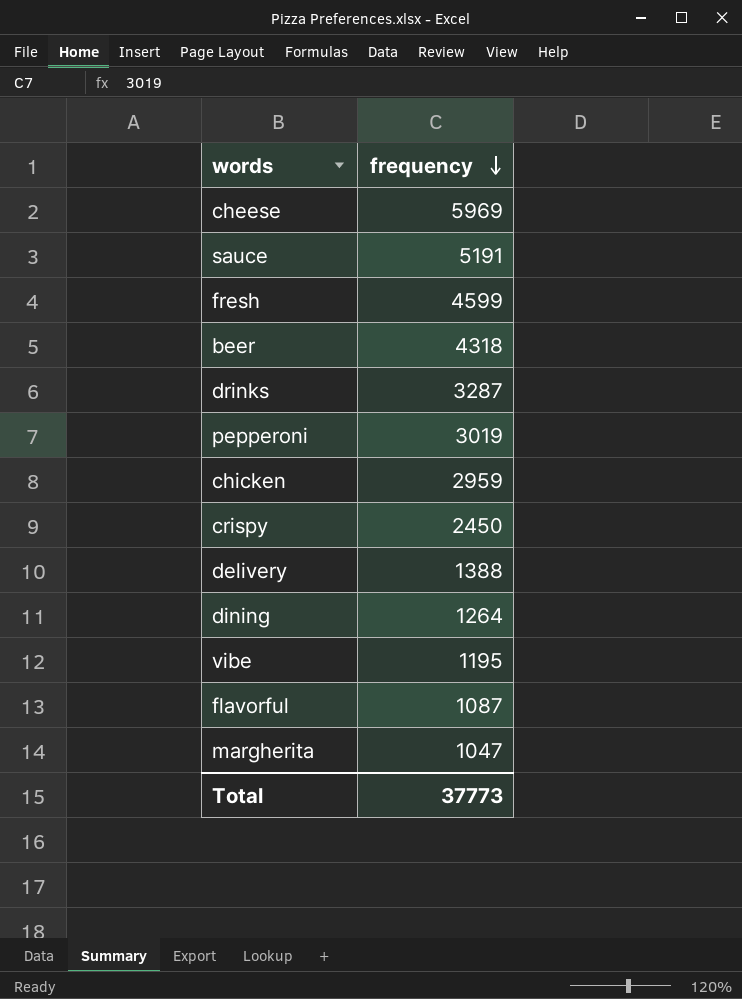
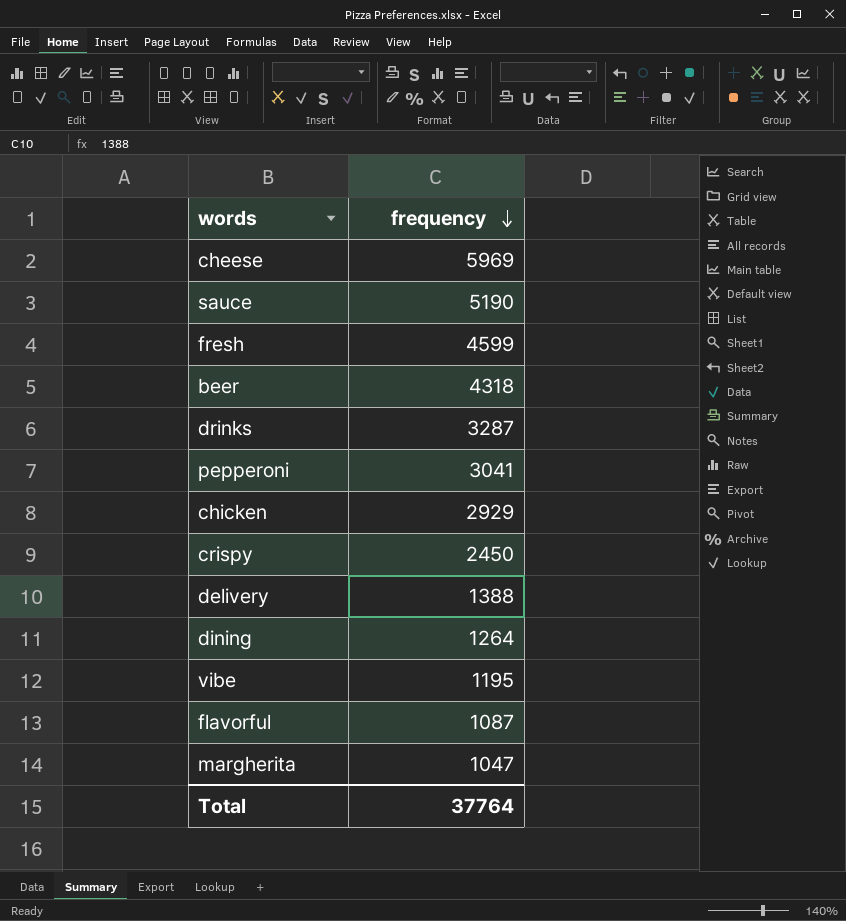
sauce | frequency: 5191 -> 5190
pepperoni | frequency: 3019 -> 3041
chicken | frequency: 2959 -> 2929
Total | frequency: 37773 -> 37764

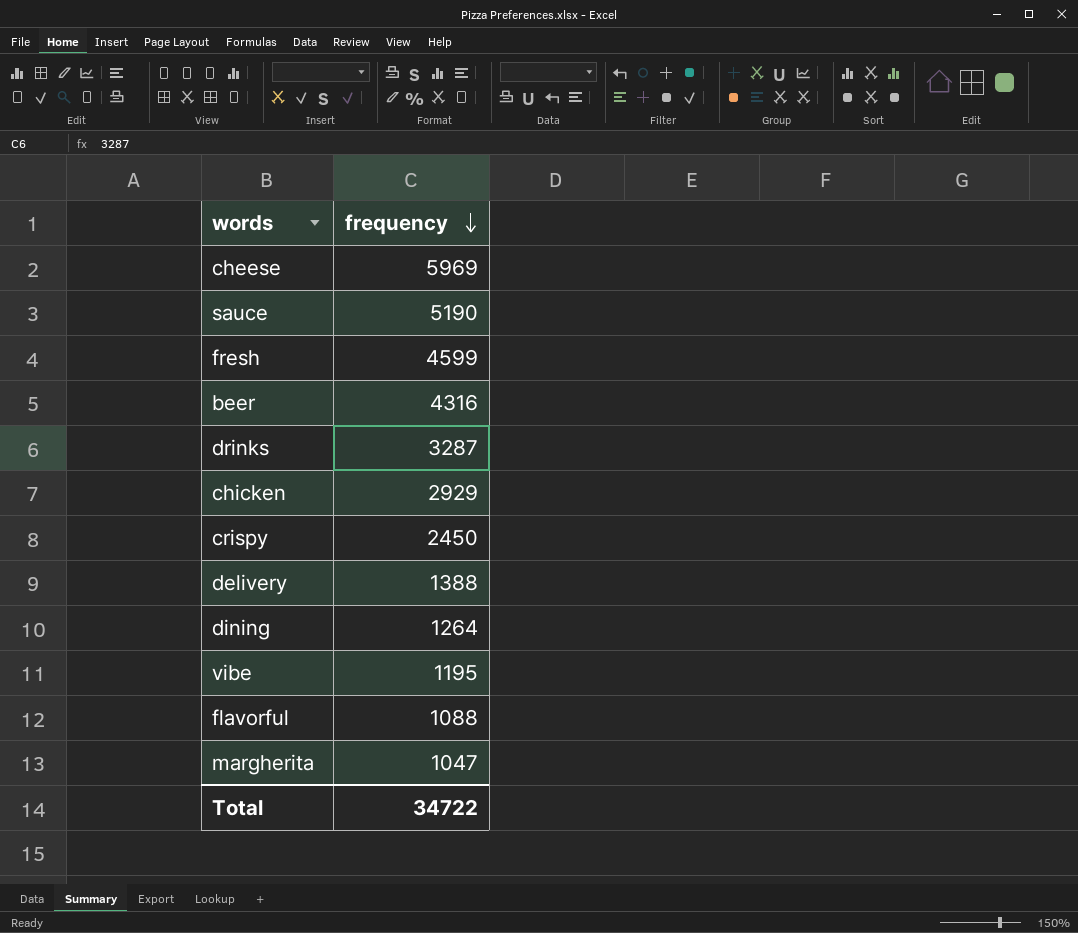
row pepperoni: 3041 -> none
beer | frequency: 4318 -> 4316
flavorful | frequency: 1087 -> 1088
Total | frequency: 37764 -> 34722

